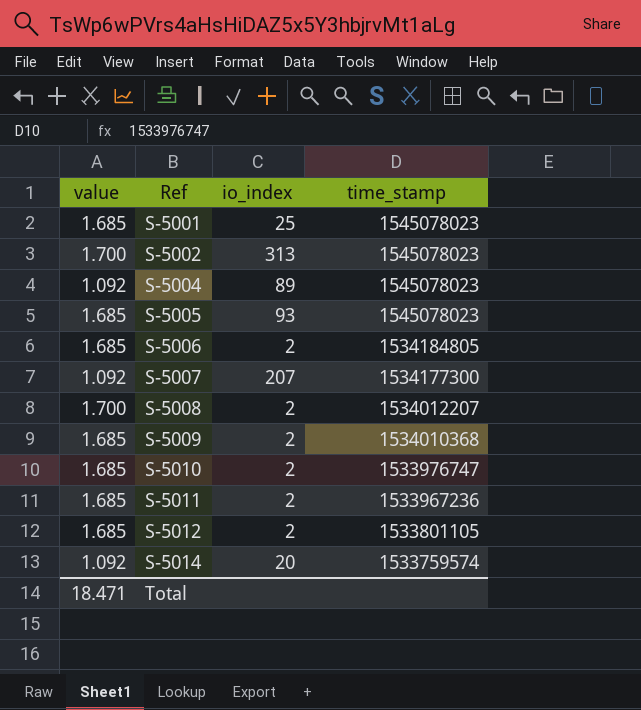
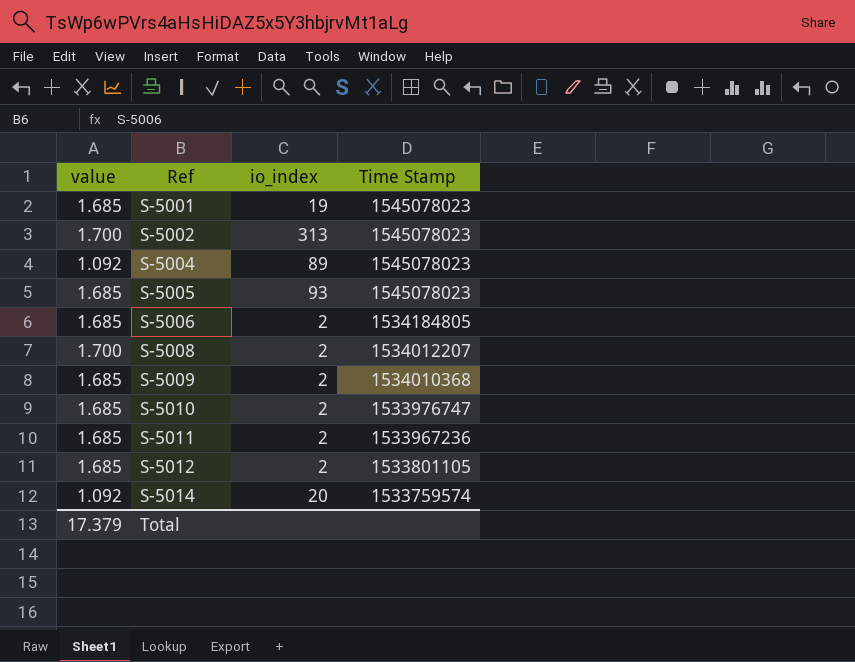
column name: time_stamp -> Time Stamp
row S-5007: 1.092 | 207 | 1534177300 -> none
S-5001 | io_index: 25 -> 19
Total | value: 18.471 -> 17.379

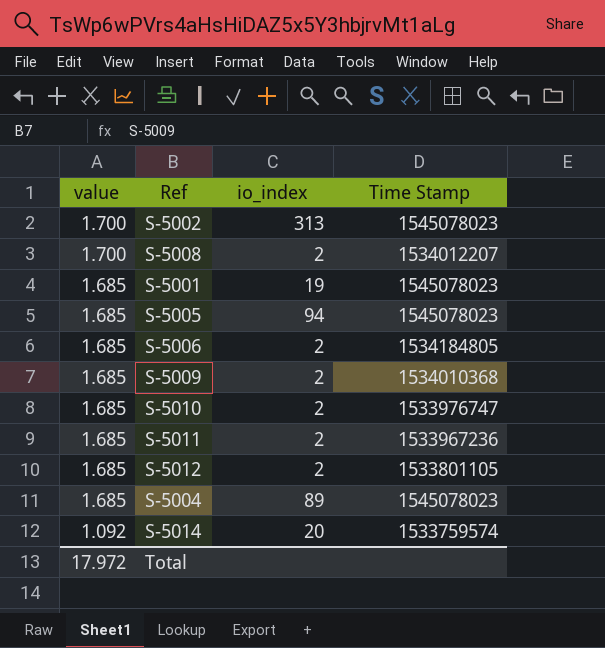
row order: Ref ascending -> value descending
S-5005 | io_index: 93 -> 94
S-5004 | value: 1.092 -> 1.685
Total | value: 17.379 -> 17.972

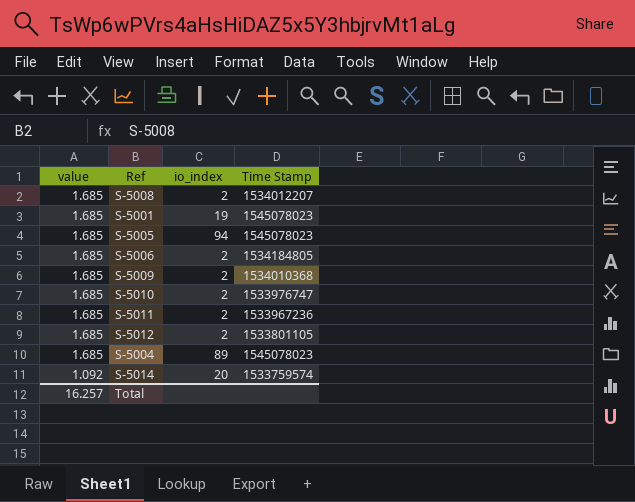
row S-5002: 1.700 | 313 | 1545078023 -> none
S-5008 | value: 1.700 -> 1.685
Total | value: 17.972 -> 16.257

